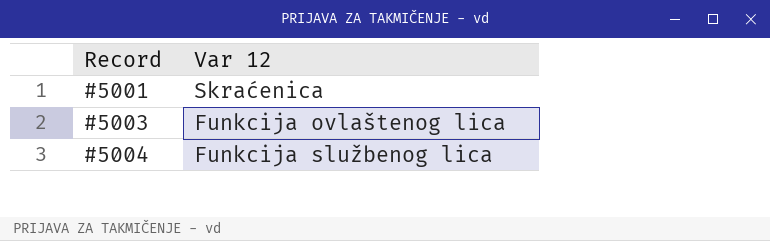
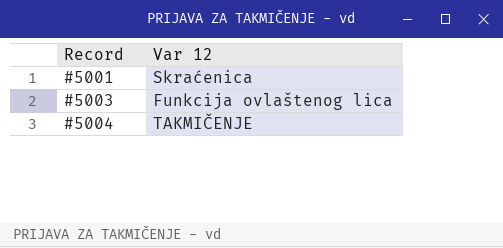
#5004 | Var 12: Funkcija službenog lica -> TAKMIČENJE

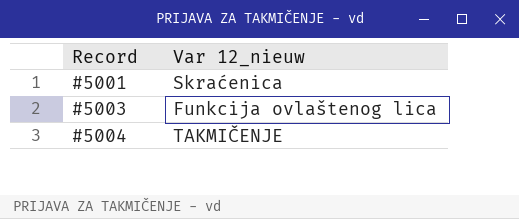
column name: Var 12 -> Var 12_nieuw

